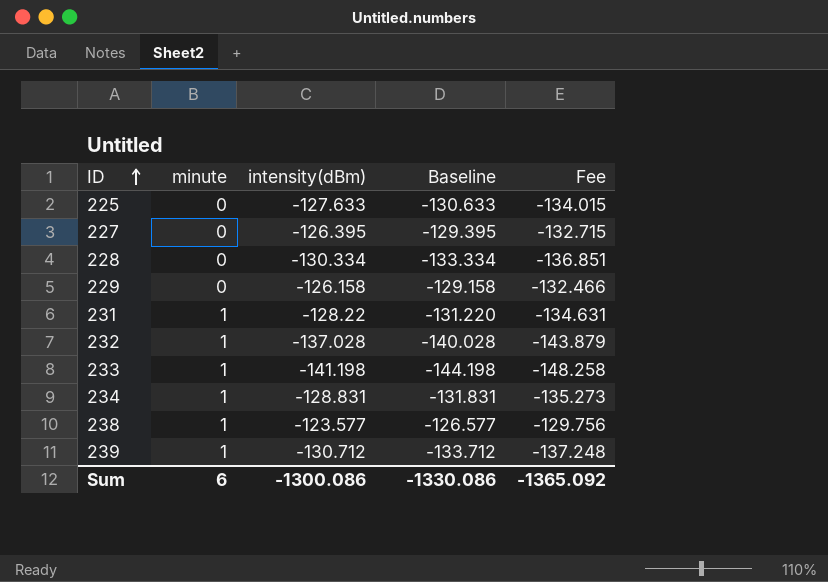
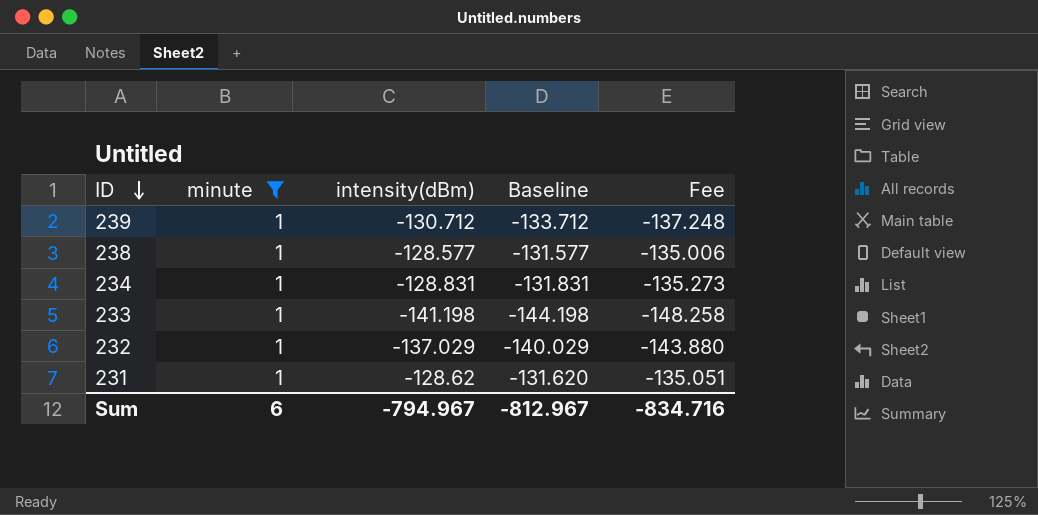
filter: none -> minute = 1
row order: ID ascending -> ID descending
238 | intensity(dBm): -123.577 -> -128.577
238 | Baseline: -126.577 -> -131.577
238 | Fee: -129.756 -> -135.006
232 | intensity(dBm): -137.028 -> -137.029
232 | Baseline: -140.028 -> -140.029
232 | Fee: -143.879 -> -143.880
231 | intensity(dBm): -128.22 -> -128.62
231 | Baseline: -131.220 -> -131.620
231 | Fee: -134.631 -> -135.051
Sum | intensity(dBm): -1300.086 -> -794.967
Sum | Baseline: -1330.086 -> -812.967
Sum | Fee: -1365.092 -> -834.716

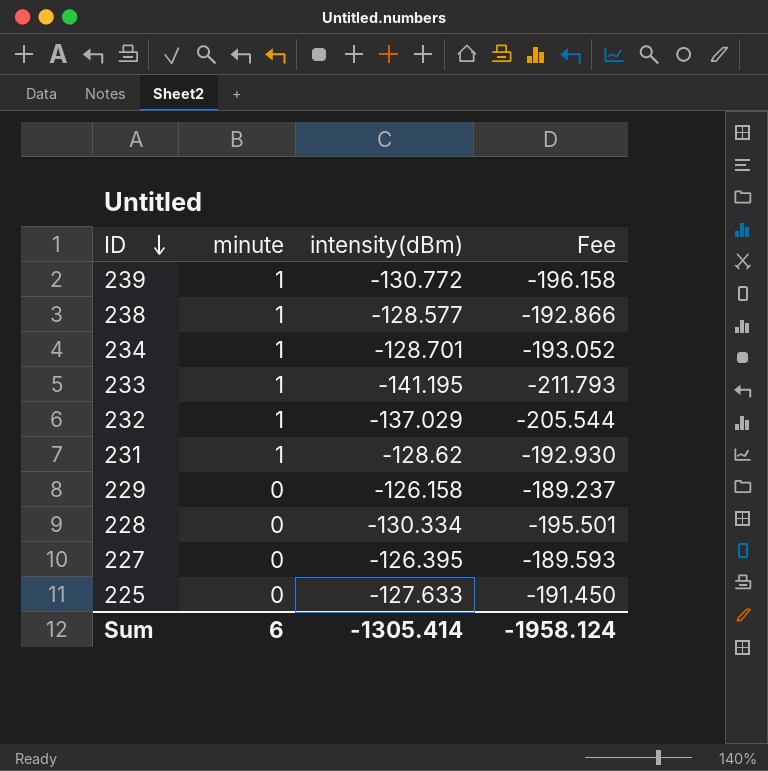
filter: minute = 1 -> none
column Baseline | formula: [intensity(dBm)] - 3 -> none
column Fee | formula: [intensity(dBm)] * 1.05 -> [intensity(dBm)] * 1.5
239 | intensity(dBm): -130.712 -> -130.772
234 | intensity(dBm): -128.831 -> -128.701
233 | intensity(dBm): -141.198 -> -141.195
Sum | intensity(dBm): -794.967 -> -1305.414
Sum | Fee: -834.716 -> -1958.124

